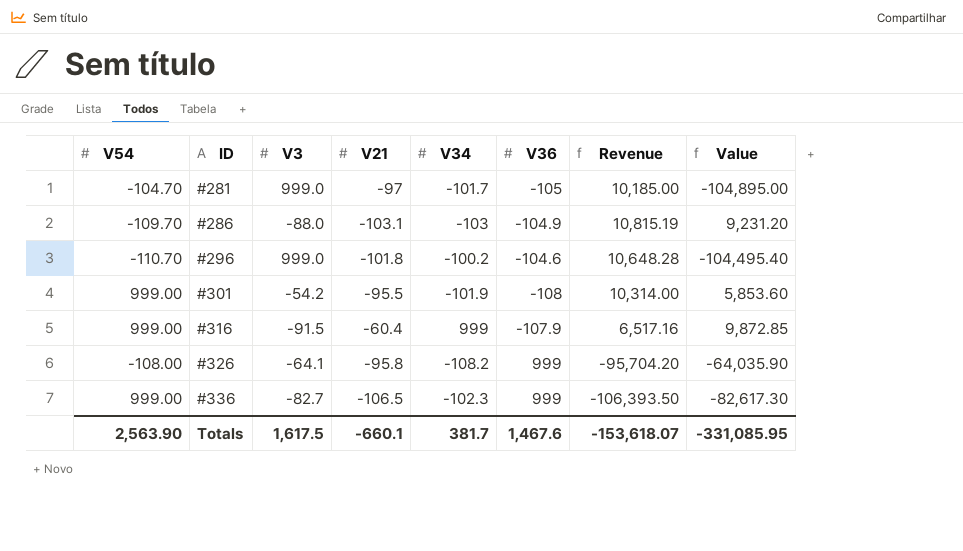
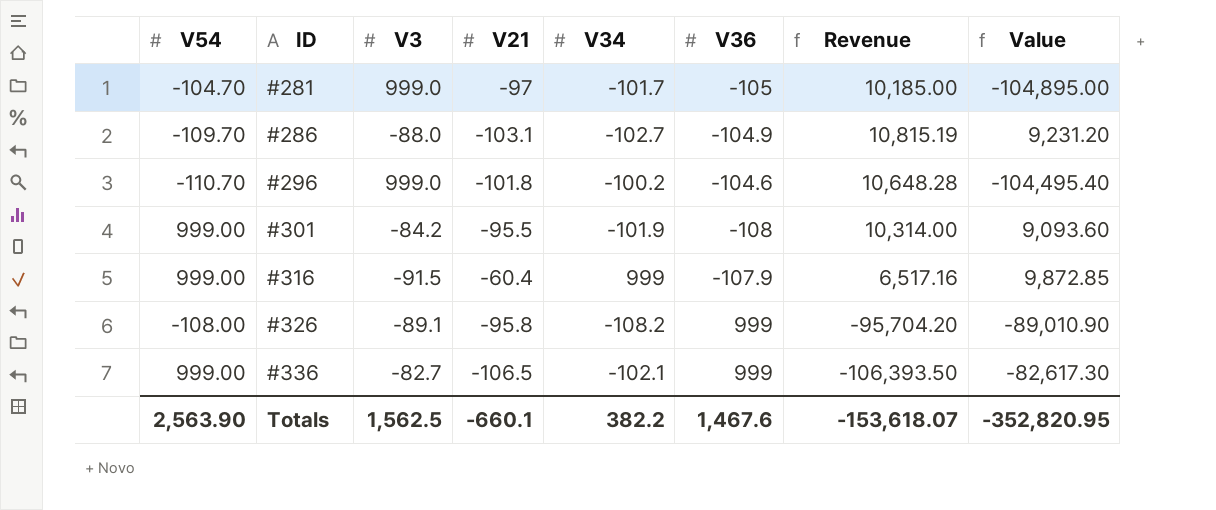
#286 | V34: -103 -> -102.7
#301 | V3: -54.2 -> -84.2
#301 | Value: 5,853.60 -> 9,093.60
#326 | V3: -64.1 -> -89.1
#326 | Value: -64,035.90 -> -89,010.90
#336 | V34: -102.3 -> -102.1
Totals | V3: 1,617.5 -> 1,562.5
Totals | V34: 381.7 -> 382.2
Totals | Value: -331,085.95 -> -352,820.95

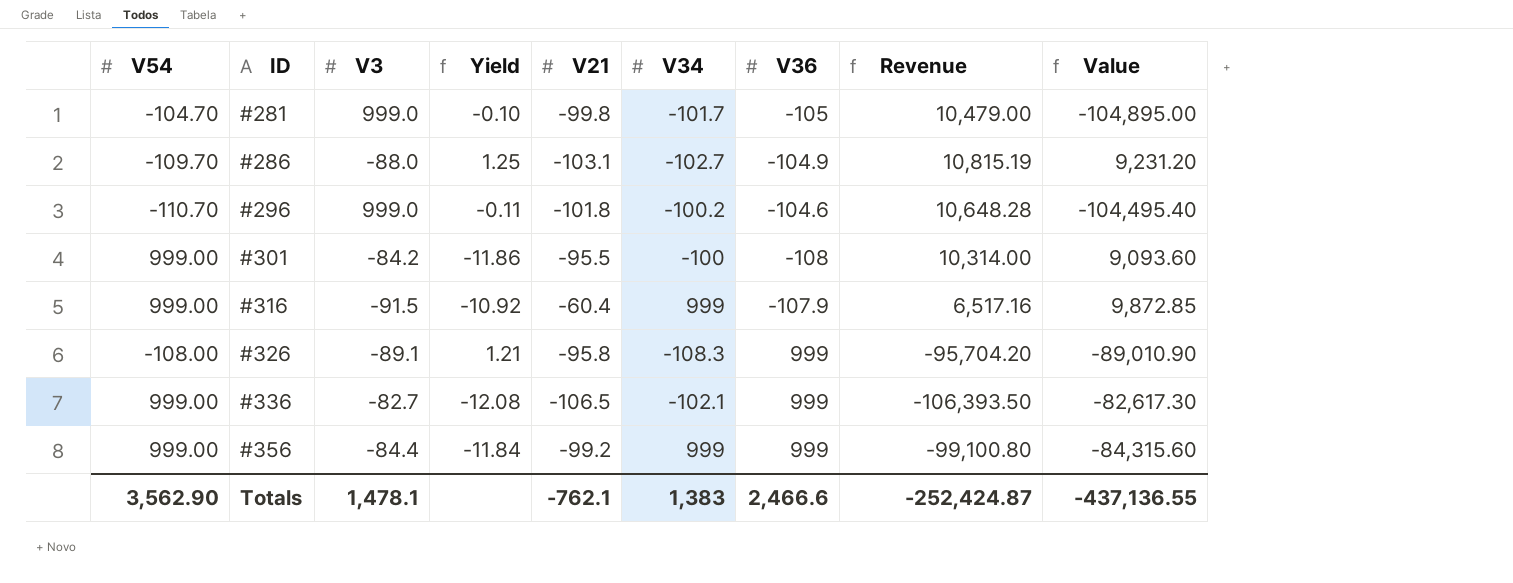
column Yield | formula: none -> [V54] / [V3]
#281 | V21: -97 -> -99.8
#281 | Revenue: 10,185.00 -> 10,479.00
#301 | V34: -101.9 -> -100
#326 | V34: -108.2 -> -108.3
row #356: none -> 999.00 | -84.4 | -11.84 | -99.2 | 999 | 999 | -99,100.80 | -84,315.60
Totals | V54: 2,563.90 -> 3,562.90
Totals | V3: 1,562.5 -> 1,478.1
Totals | V21: -660.1 -> -762.1
Totals | V34: 382.2 -> 1,383
Totals | V36: 1,467.6 -> 2,466.6
Totals | Revenue: -153,618.07 -> -252,424.87
Totals | Value: -352,820.95 -> -437,136.55

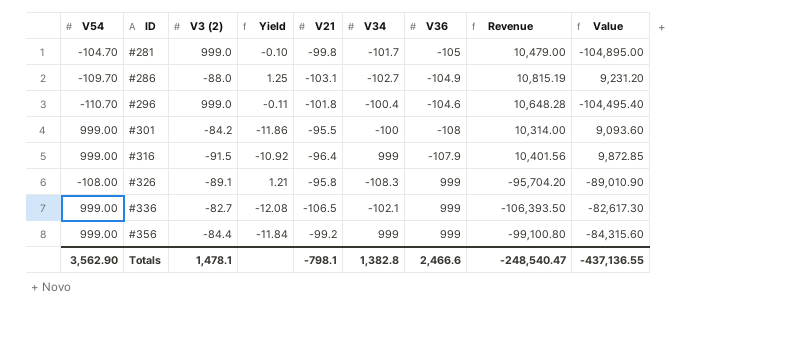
column name: V3 -> V3 (2)
#296 | V34: -100.2 -> -100.4
#316 | V21: -60.4 -> -96.4
#316 | Revenue: 6,517.16 -> 10,401.56
Totals | V21: -762.1 -> -798.1
Totals | V34: 1,383 -> 1,382.8
Totals | Revenue: -252,424.87 -> -248,540.47

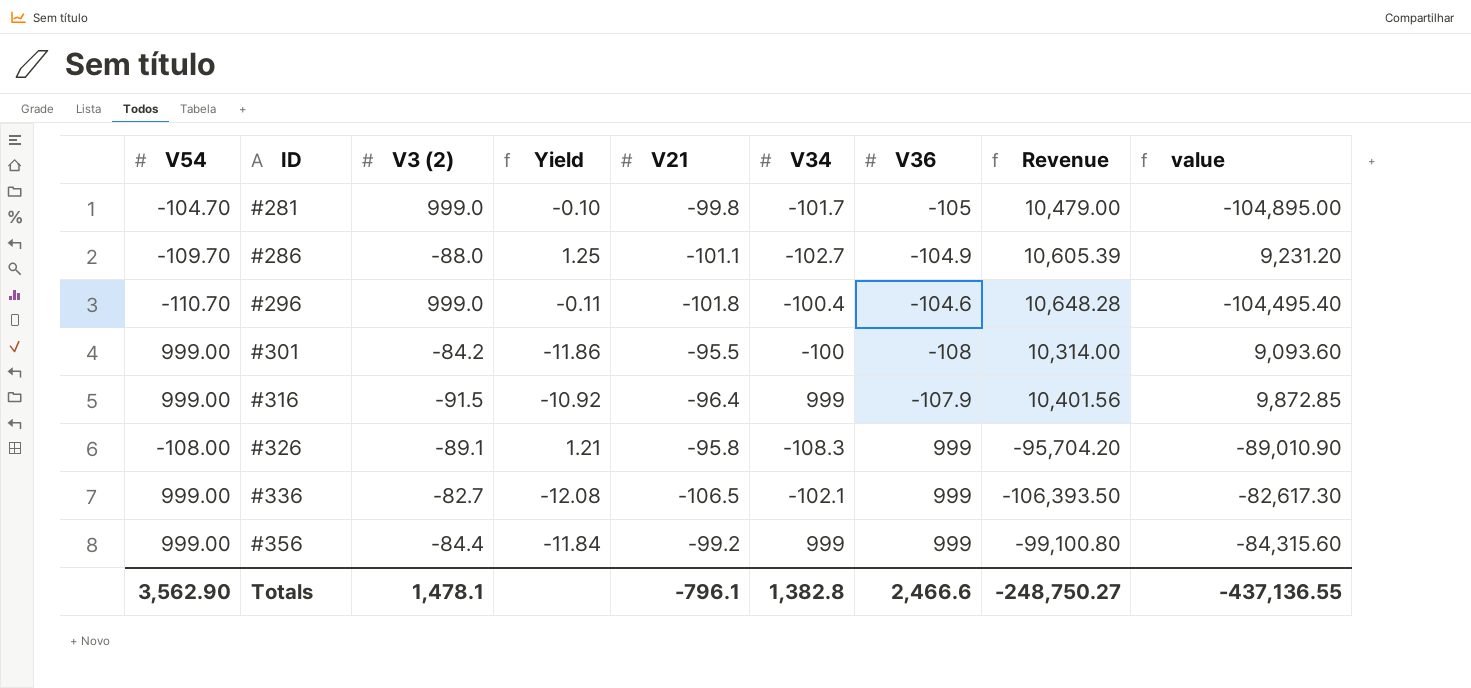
column name: Value -> value
#286 | V21: -103.1 -> -101.1
#286 | Revenue: 10,815.19 -> 10,605.39
Totals | V21: -798.1 -> -796.1
Totals | Revenue: -248,540.47 -> -248,750.27

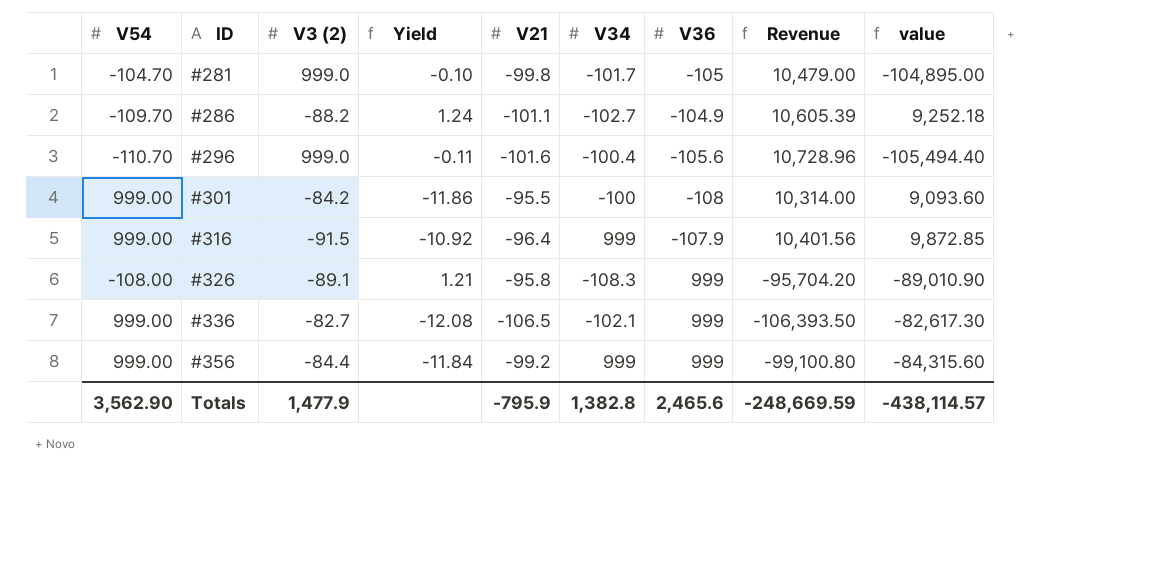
#286 | V3 (2): -88.0 -> -88.2
#286 | Yield: 1.25 -> 1.24
#286 | value: 9,231.20 -> 9,252.18
#296 | V21: -101.8 -> -101.6
#296 | V36: -104.6 -> -105.6
#296 | Revenue: 10,648.28 -> 10,728.96
#296 | value: -104,495.40 -> -105,494.40
Totals | V3 (2): 1,478.1 -> 1,477.9
Totals | V21: -796.1 -> -795.9
Totals | V36: 2,466.6 -> 2,465.6
Totals | Revenue: -248,750.27 -> -248,669.59
Totals | value: -437,136.55 -> -438,114.57

